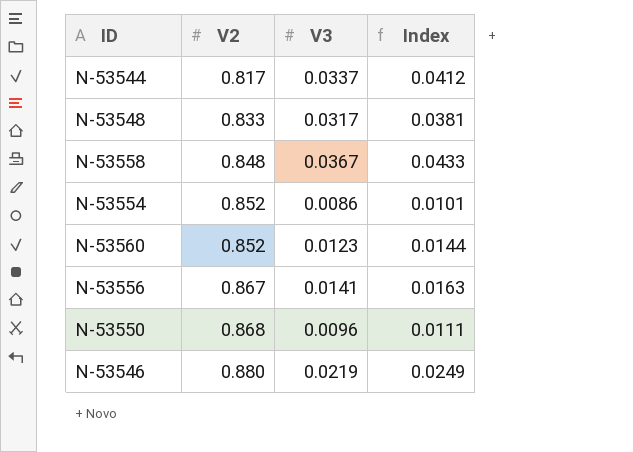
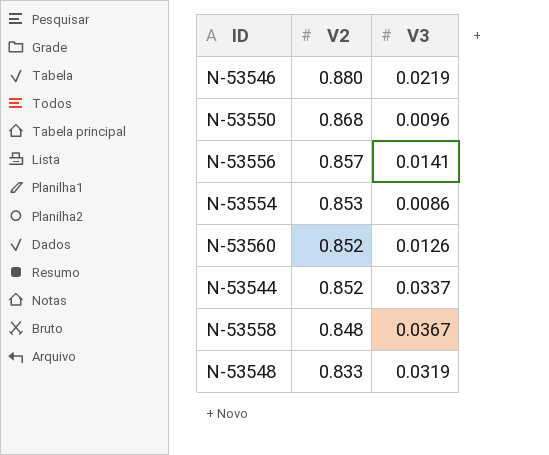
row order: V2 ascending -> V2 descending
column Index | formula: [V3] / [V2] -> none
N-53556 | V2: 0.867 -> 0.857
N-53554 | V2: 0.852 -> 0.853
N-53560 | V3: 0.0123 -> 0.0126
N-53544 | V2: 0.817 -> 0.852
N-53548 | V3: 0.0317 -> 0.0319

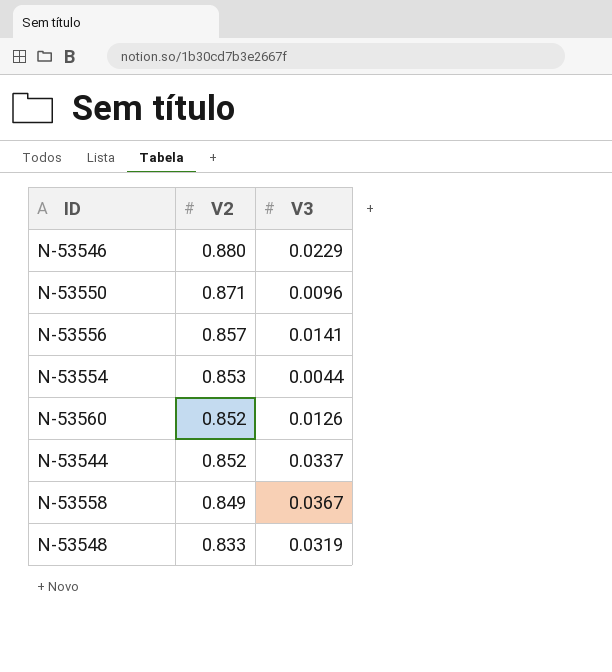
N-53546 | V3: 0.0219 -> 0.0229
N-53550 | V2: 0.868 -> 0.871
N-53554 | V3: 0.0086 -> 0.0044
N-53558 | V2: 0.848 -> 0.849

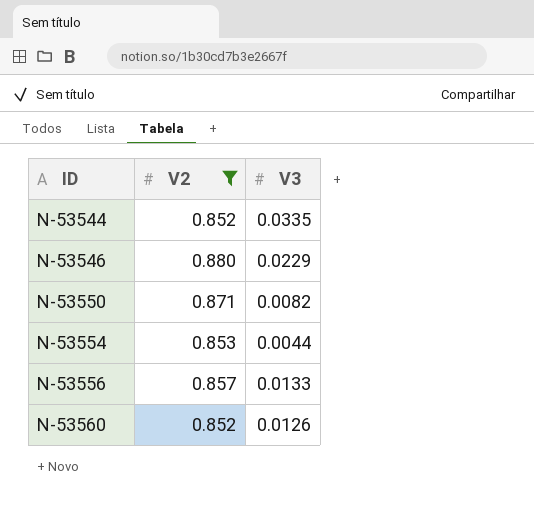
filter: none -> V2 >= 0.852
row order: V2 descending -> ID ascending
N-53544 | V3: 0.0337 -> 0.0335
N-53550 | V3: 0.0096 -> 0.0082
N-53556 | V3: 0.0141 -> 0.0133

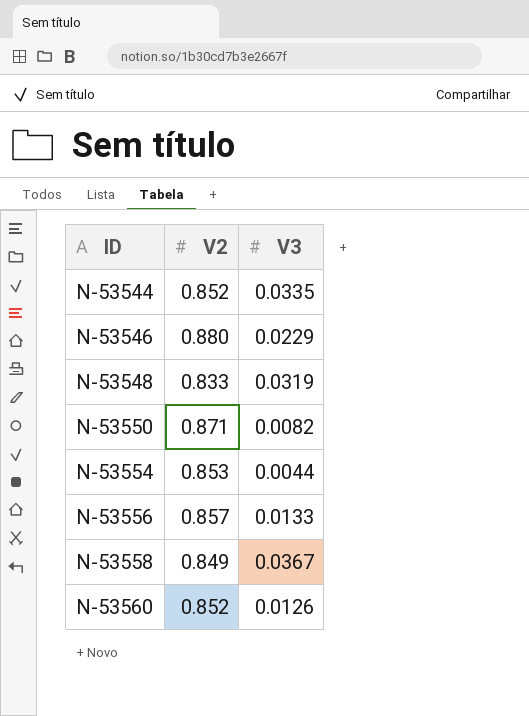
filter: V2 >= 0.852 -> none

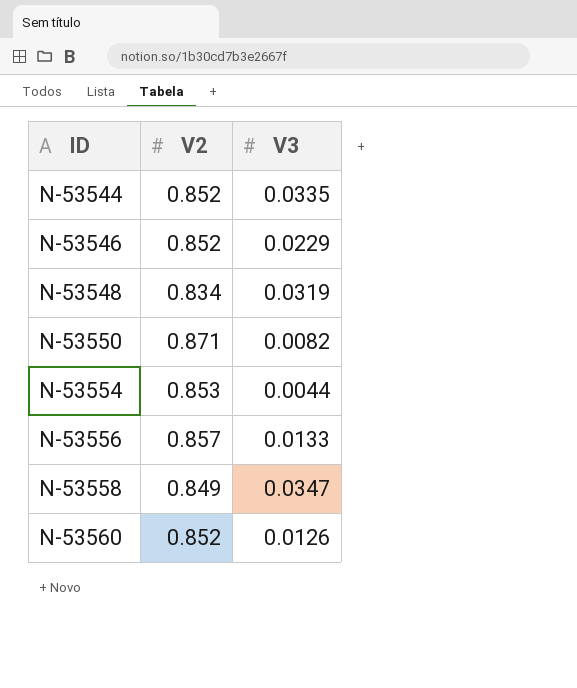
N-53546 | V2: 0.880 -> 0.852
N-53548 | V2: 0.833 -> 0.834
N-53558 | V3: 0.0367 -> 0.0347

